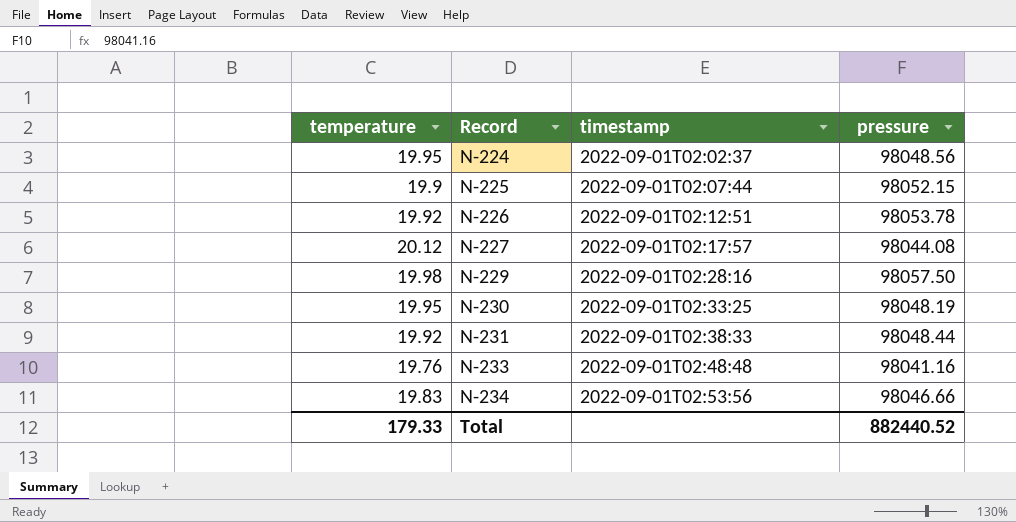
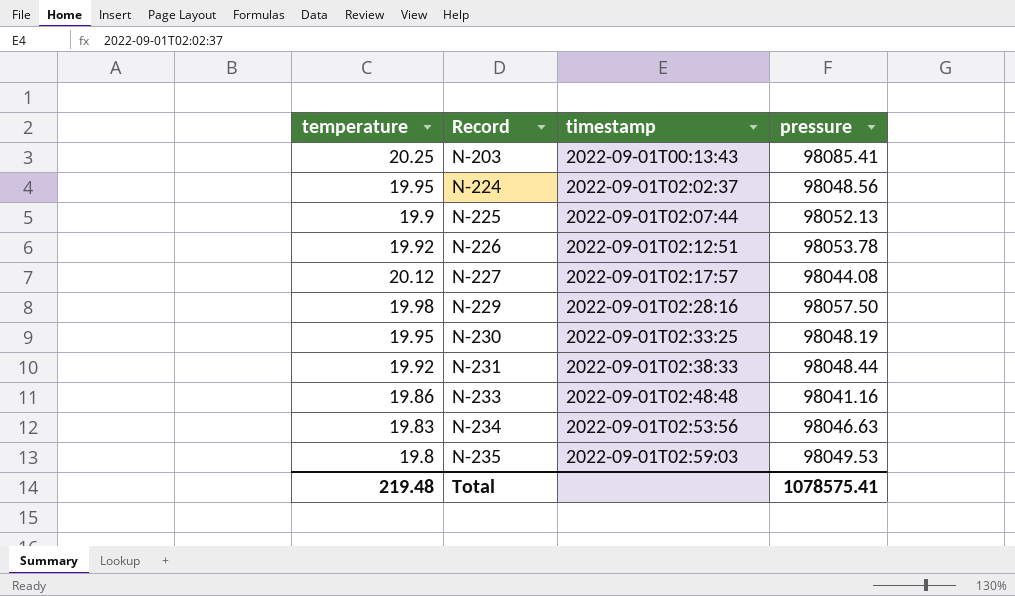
row N-203: none -> 20.25 | 2022-09-01T00:13:43 | 98085.41
N-225 | pressure: 98052.15 -> 98052.13
N-233 | temperature: 19.76 -> 19.86
N-234 | pressure: 98046.66 -> 98046.63
row N-235: none -> 19.8 | 2022-09-01T02:59:03 | 98049.53
Total | temperature: 179.33 -> 219.48
Total | pressure: 882440.52 -> 1078575.41

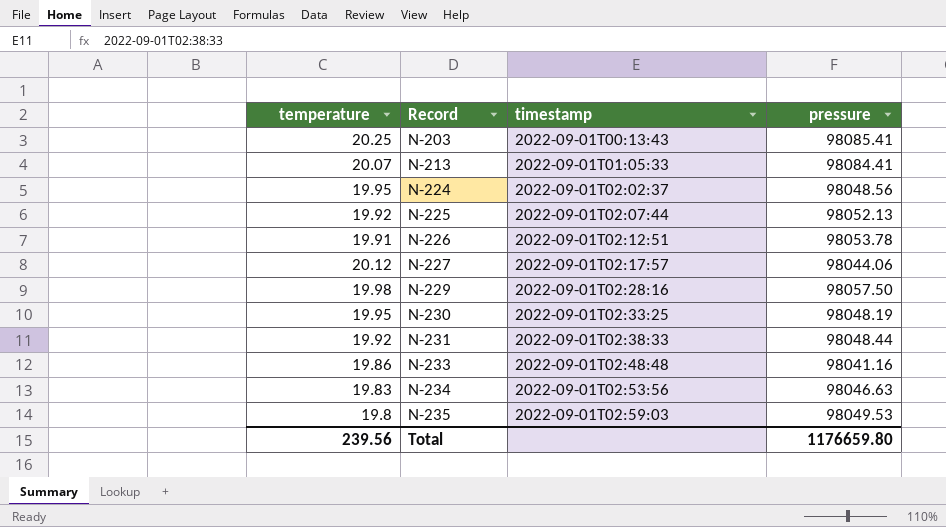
row N-213: none -> 20.07 | 2022-09-01T01:05:33 | 98084.41
N-225 | temperature: 19.9 -> 19.92
N-226 | temperature: 19.92 -> 19.91
N-227 | pressure: 98044.08 -> 98044.06
Total | temperature: 219.48 -> 239.56
Total | pressure: 1078575.41 -> 1176659.80

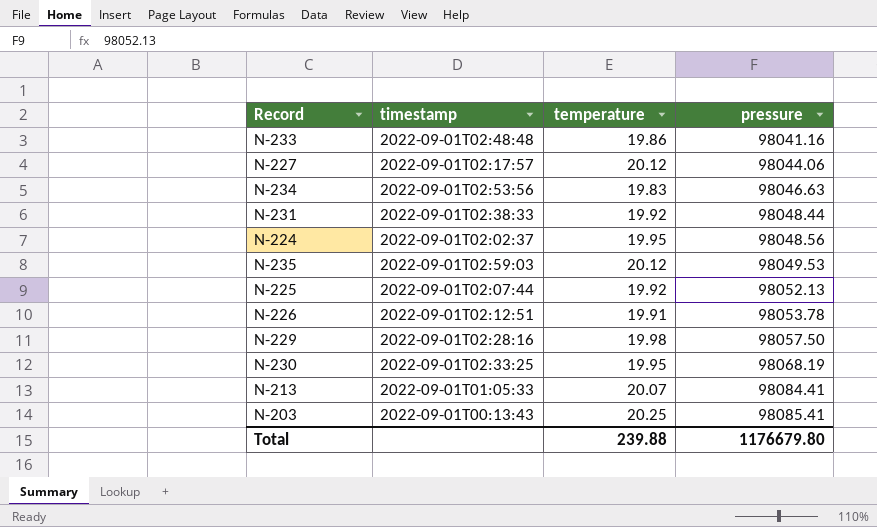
row order: Record ascending -> pressure ascending
column temperature | position: 1 -> 3
N-235 | temperature: 19.8 -> 20.12
N-230 | pressure: 98048.19 -> 98068.19
Total | temperature: 239.56 -> 239.88
Total | pressure: 1176659.80 -> 1176679.80

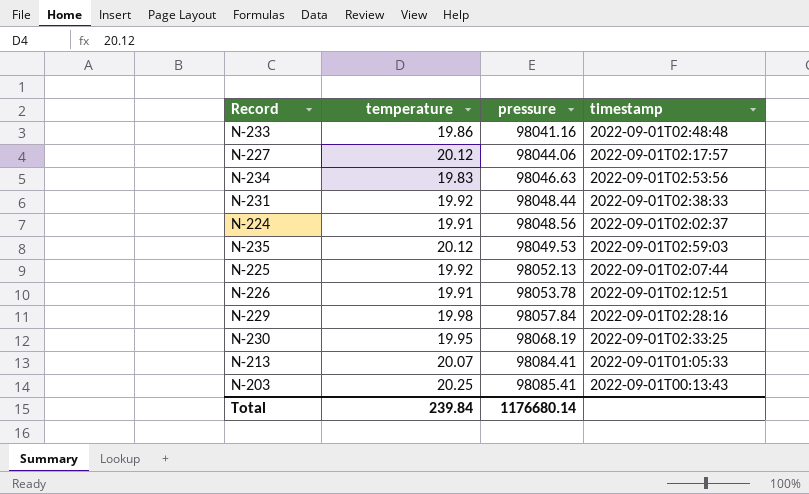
column timestamp | position: 2 -> 4
N-224 | temperature: 19.95 -> 19.91
N-229 | pressure: 98057.50 -> 98057.84
Total | temperature: 239.88 -> 239.84
Total | pressure: 1176679.80 -> 1176680.14

